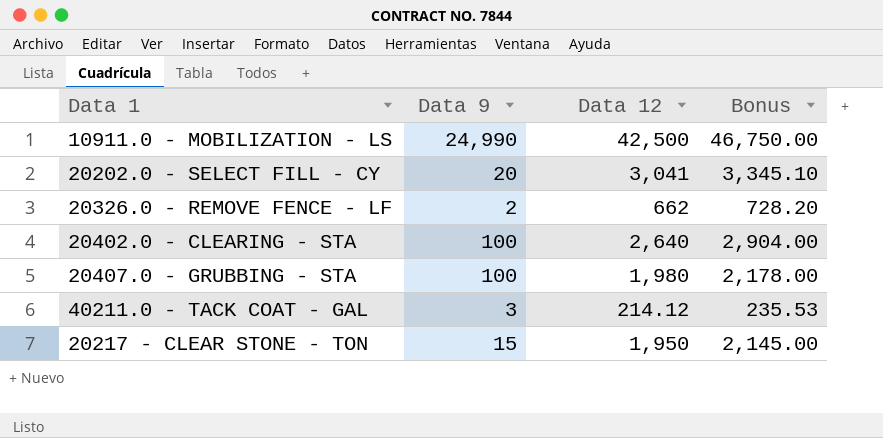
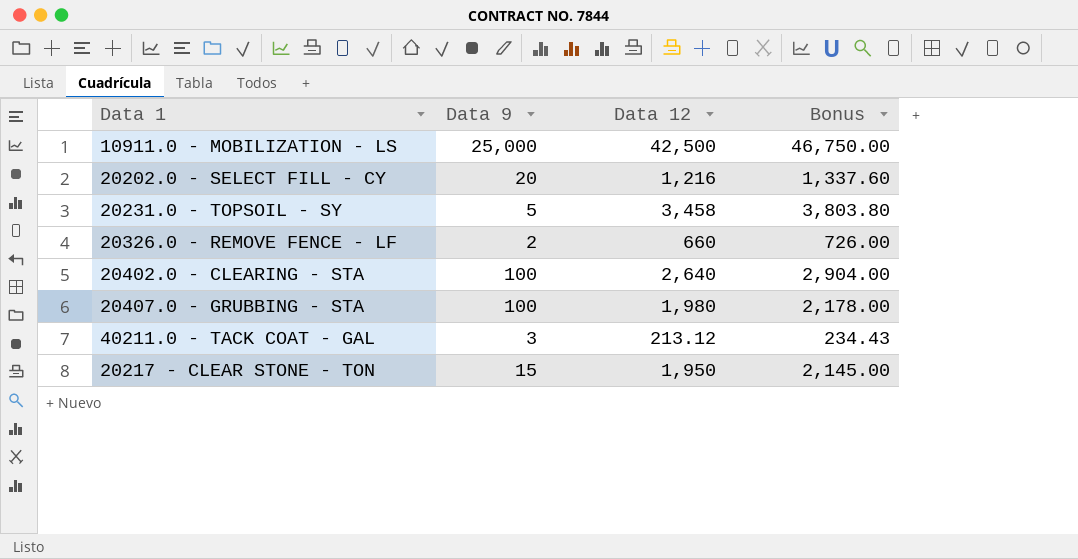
10911.0 - MOBILIZATION - LS | Data 9: 24,990 -> 25,000
20202.0 - SELECT FILL - CY | Data 12: 3,041 -> 1,216
20202.0 - SELECT FILL - CY | Bonus: 3,345.10 -> 1,337.60
row 20231.0 - TOPSOIL - SY: none -> 5 | 3,458 | 3,803.80
20326.0 - REMOVE FENCE - LF | Data 12: 662 -> 660
20326.0 - REMOVE FENCE - LF | Bonus: 728.20 -> 726.00
40211.0 - TACK COAT - GAL | Data 12: 214.12 -> 213.12
40211.0 - TACK COAT - GAL | Bonus: 235.53 -> 234.43

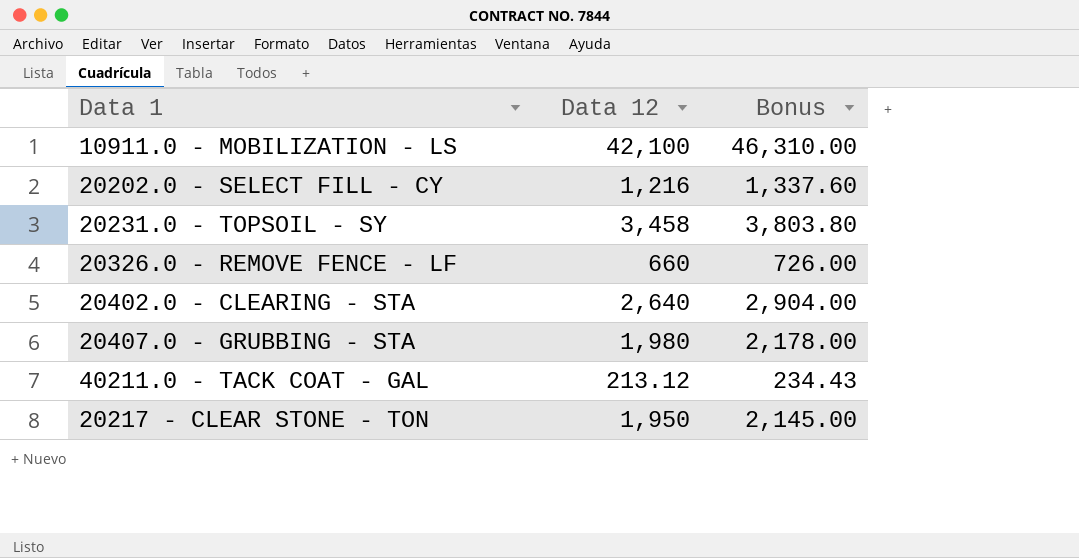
column Data 9 | position: 2 -> none
10911.0 - MOBILIZATION - LS | Data 12: 42,500 -> 42,100
10911.0 - MOBILIZATION - LS | Bonus: 46,750.00 -> 46,310.00

